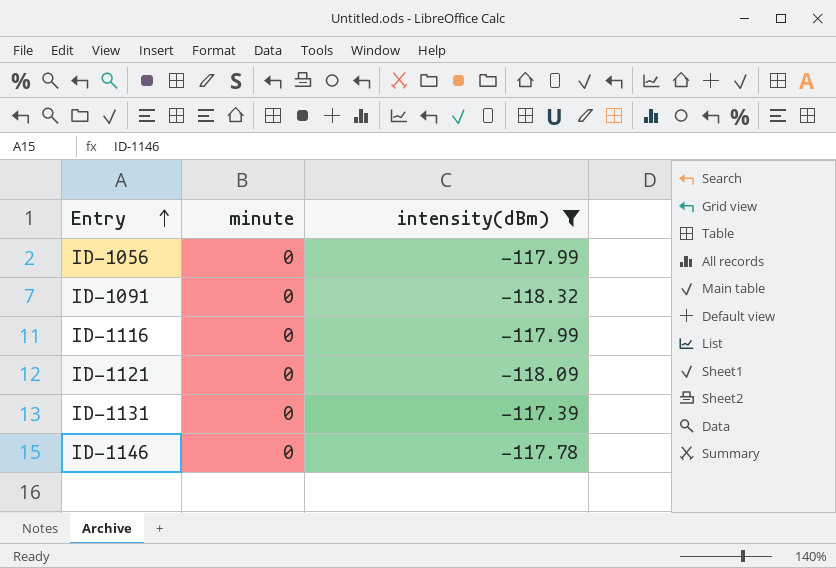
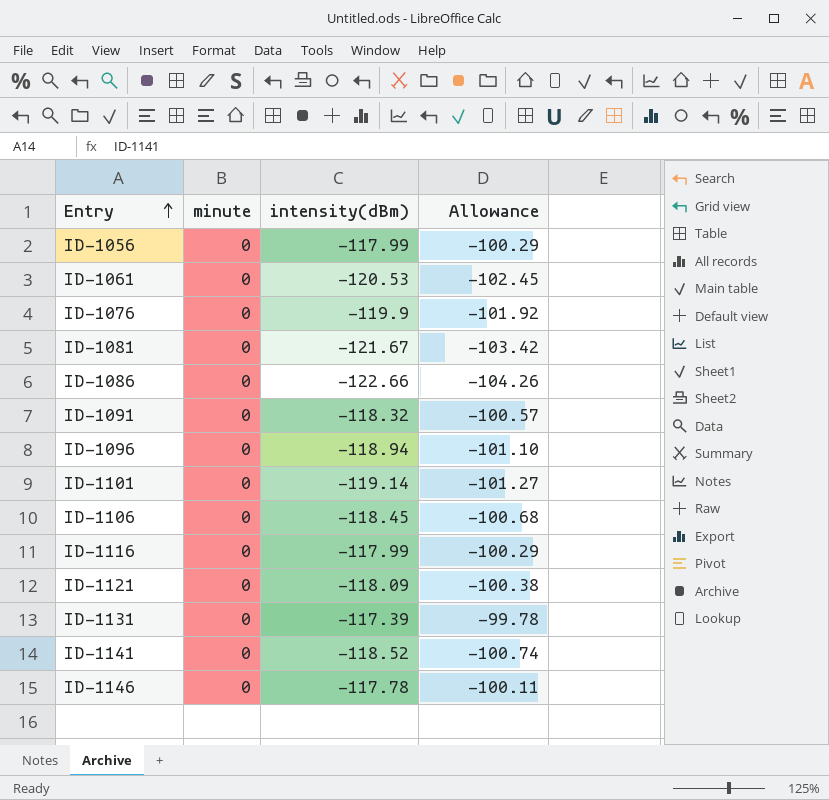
filter: intensity(dBm) >= -118.32 -> none
column Allowance | formula: none -> [intensity(dBm)] * 0.85

